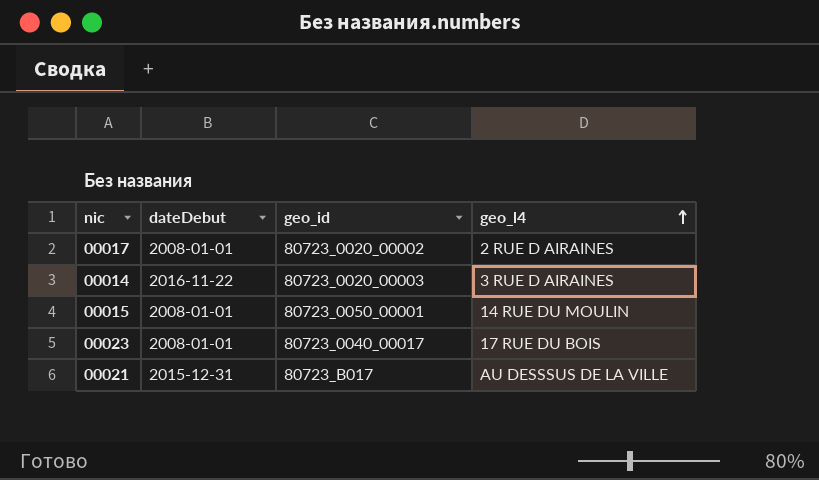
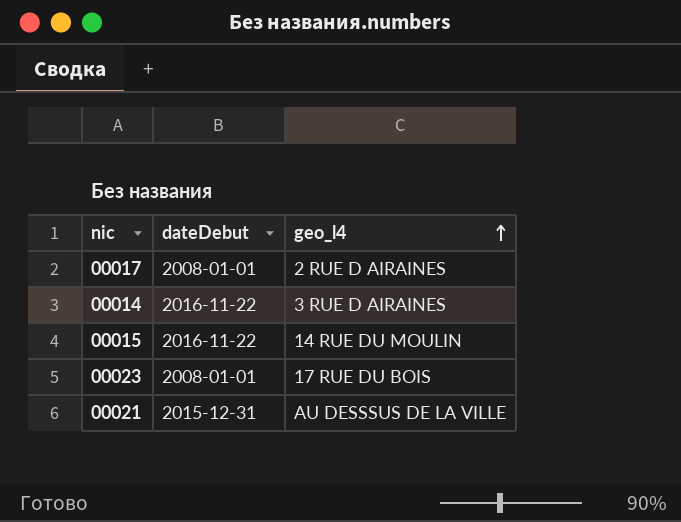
column geo_id | position: 3 -> none
00015 | dateDebut: 2008-01-01 -> 2016-11-22

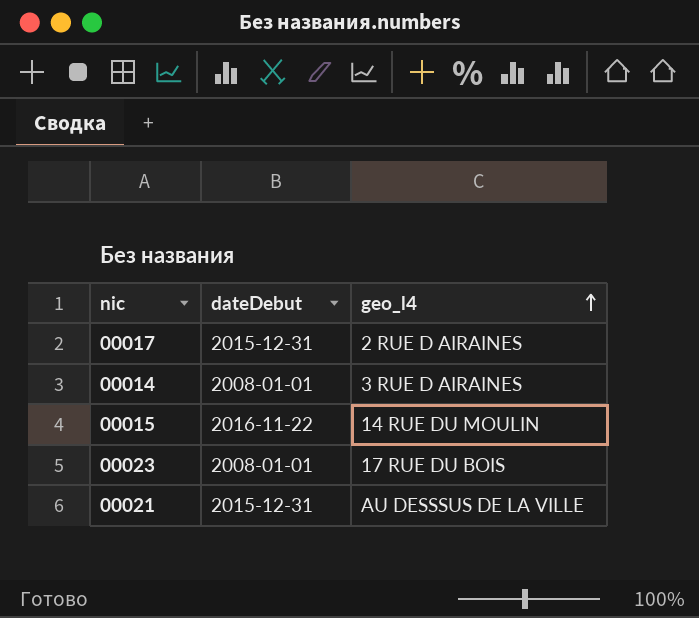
00017 | dateDebut: 2008-01-01 -> 2015-12-31
00014 | dateDebut: 2016-11-22 -> 2008-01-01

